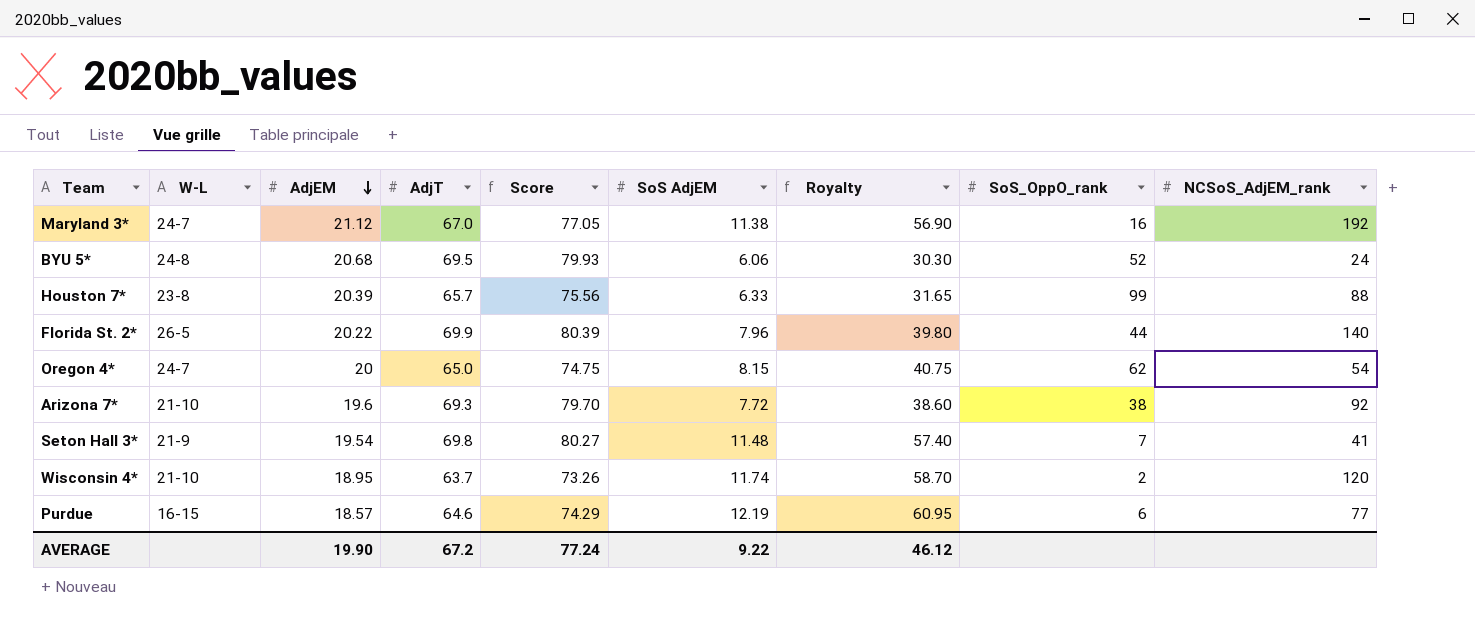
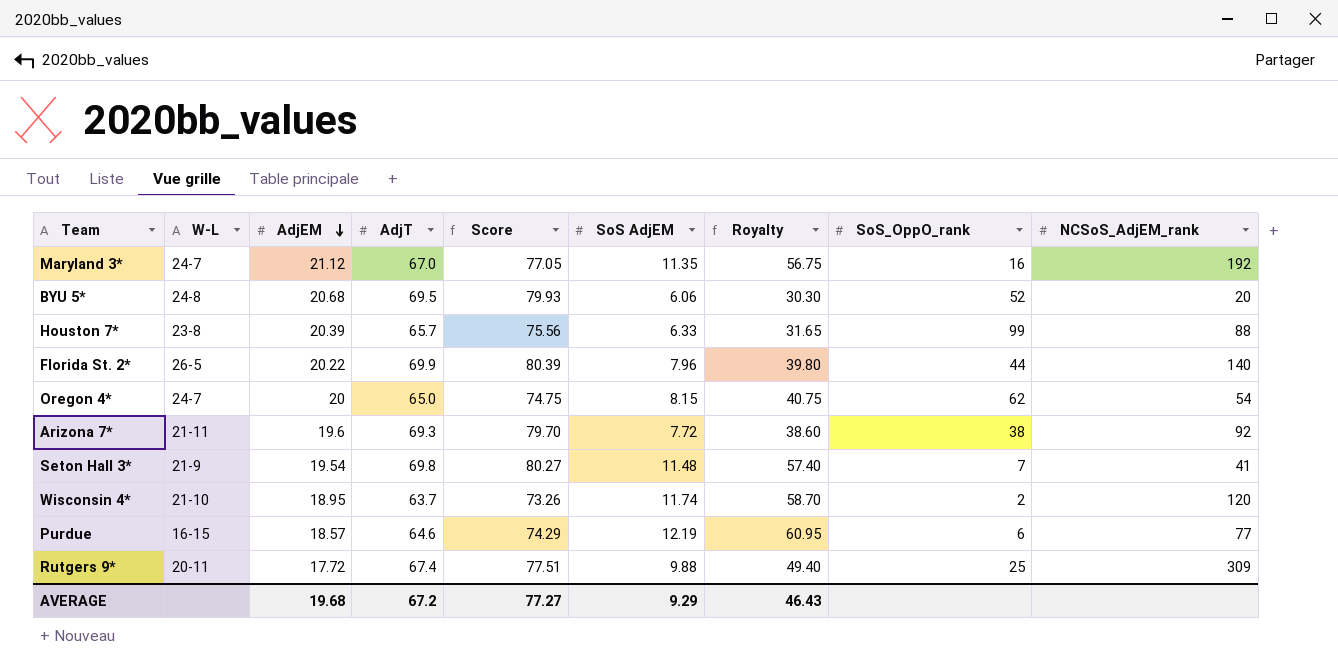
Maryland 3* | SoS AdjEM: 11.38 -> 11.35
Maryland 3* | Royalty: 56.90 -> 56.75
BYU 5* | NCSoS_AdjEM_rank: 24 -> 20
Arizona 7* | W-L: 21-10 -> 21-11
row Rutgers 9*: none -> 20-11 | 17.72 | 67.4 | 77.51 | 9.88 | 49.40 | 25 | 309
AVERAGE | AdjEM: 19.90 -> 19.68
AVERAGE | Score: 77.24 -> 77.27
AVERAGE | SoS AdjEM: 9.22 -> 9.29
AVERAGE | Royalty: 46.12 -> 46.43

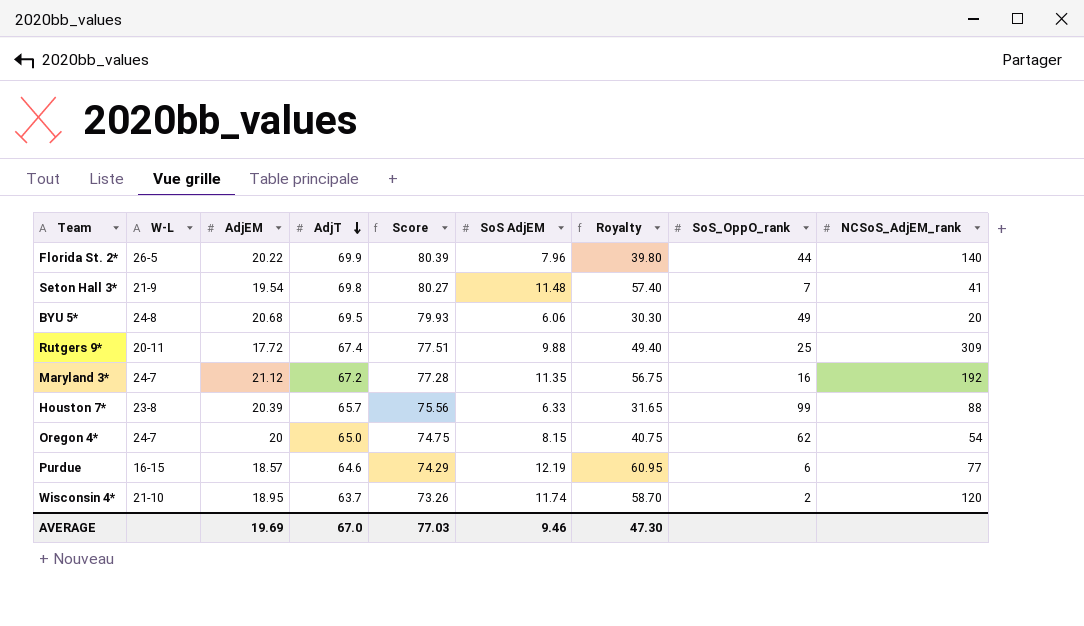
row order: AdjEM descending -> AdjT descending
row Arizona 7*: 21-11 | 19.6 | 69.3 | 79.70 | 7.72 | 38.60 | 38 | 92 -> none
BYU 5* | SoS_OppO_rank: 52 -> 49
Maryland 3* | AdjT: 67.0 -> 67.2
Maryland 3* | Score: 77.05 -> 77.28
AVERAGE | AdjEM: 19.68 -> 19.69
AVERAGE | AdjT: 67.2 -> 67.0
AVERAGE | Score: 77.27 -> 77.03
AVERAGE | SoS AdjEM: 9.29 -> 9.46
AVERAGE | Royalty: 46.43 -> 47.30

